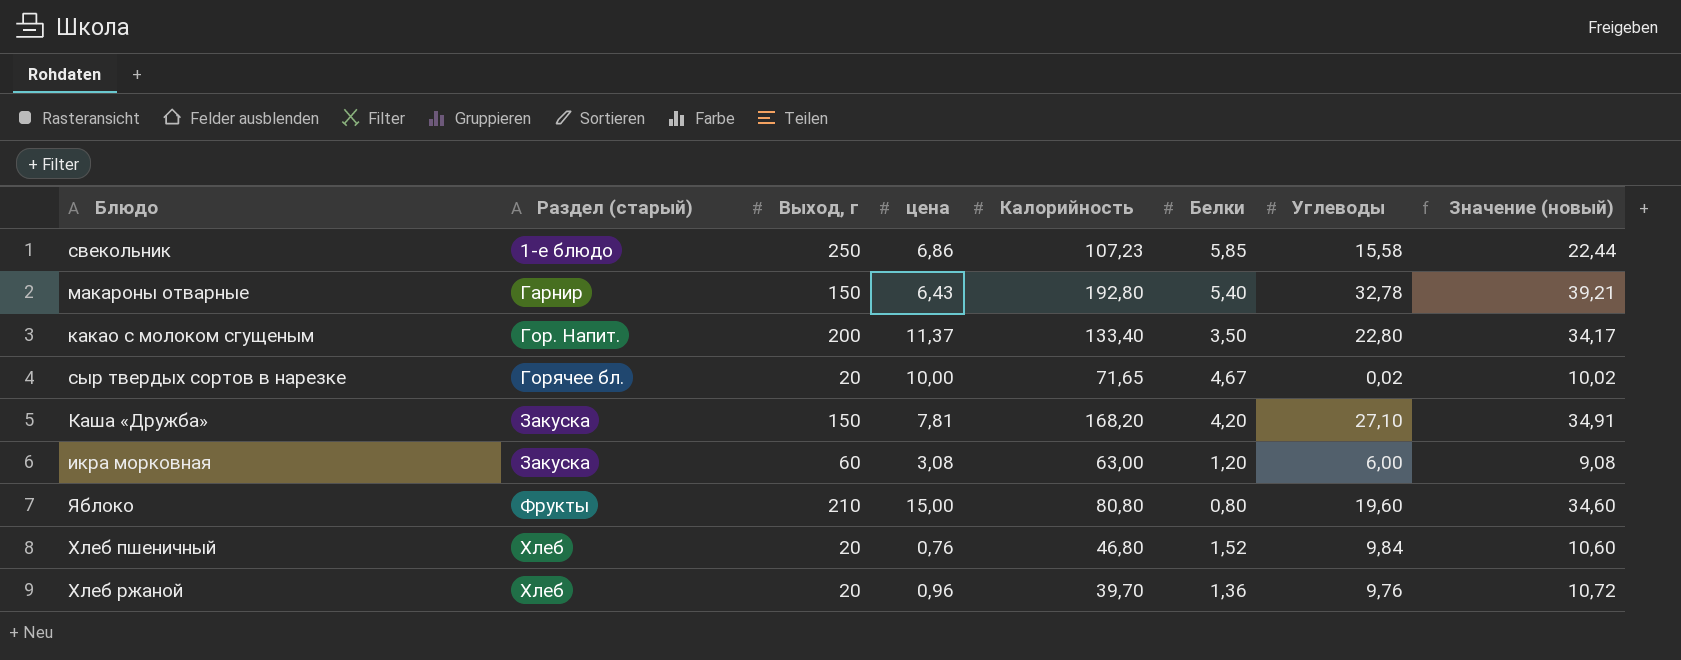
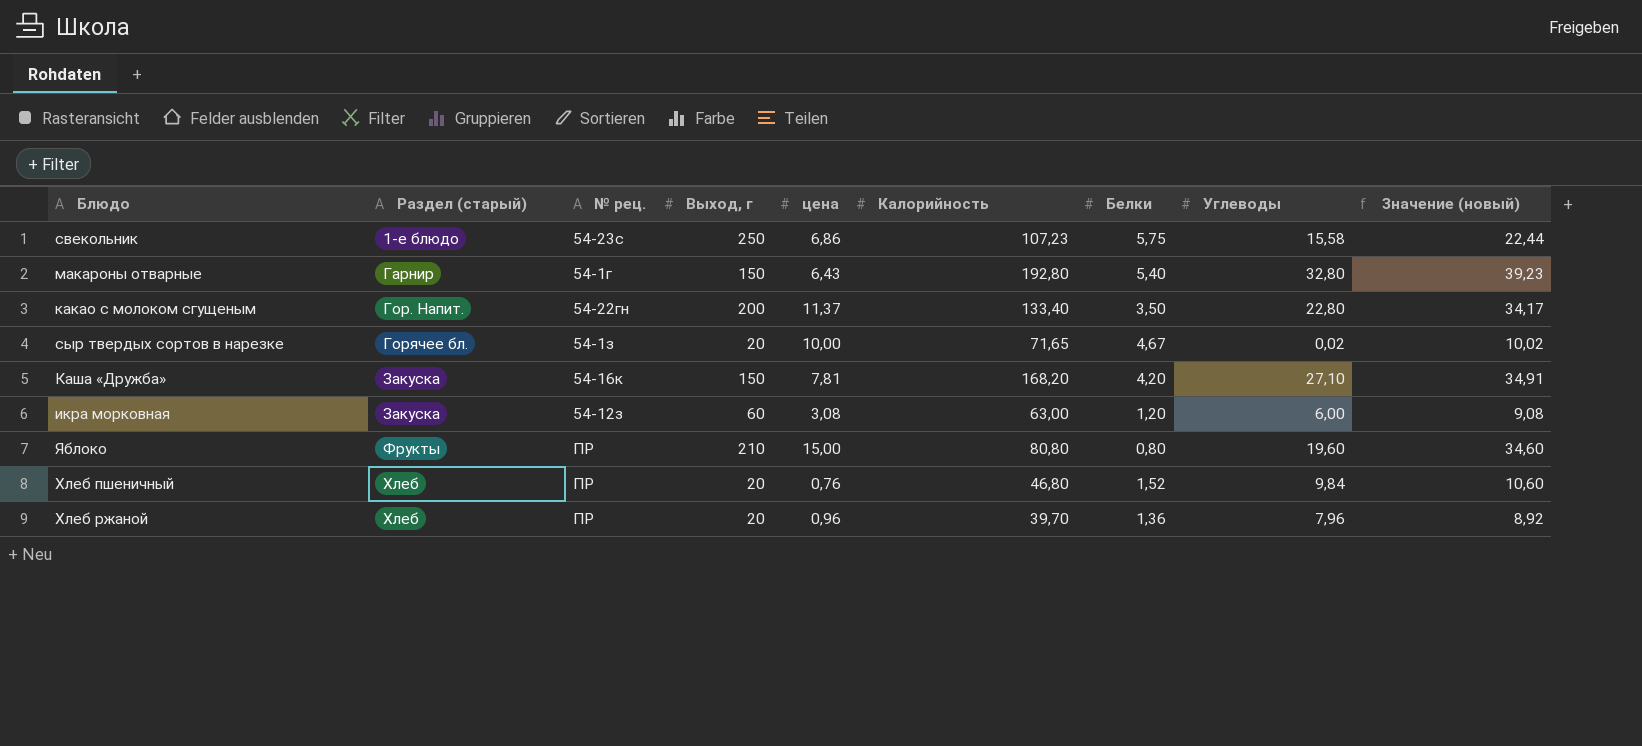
column № рец. | position: none -> 3
свекольник | Белки: 5,85 -> 5,75
макароны отварные | Углеводы: 32,78 -> 32,80
макароны отварные | Значение (новый): 39,21 -> 39,23
Хлеб ржаной | Углеводы: 9,76 -> 7,96
Хлеб ржаной | Значение (новый): 10,72 -> 8,92

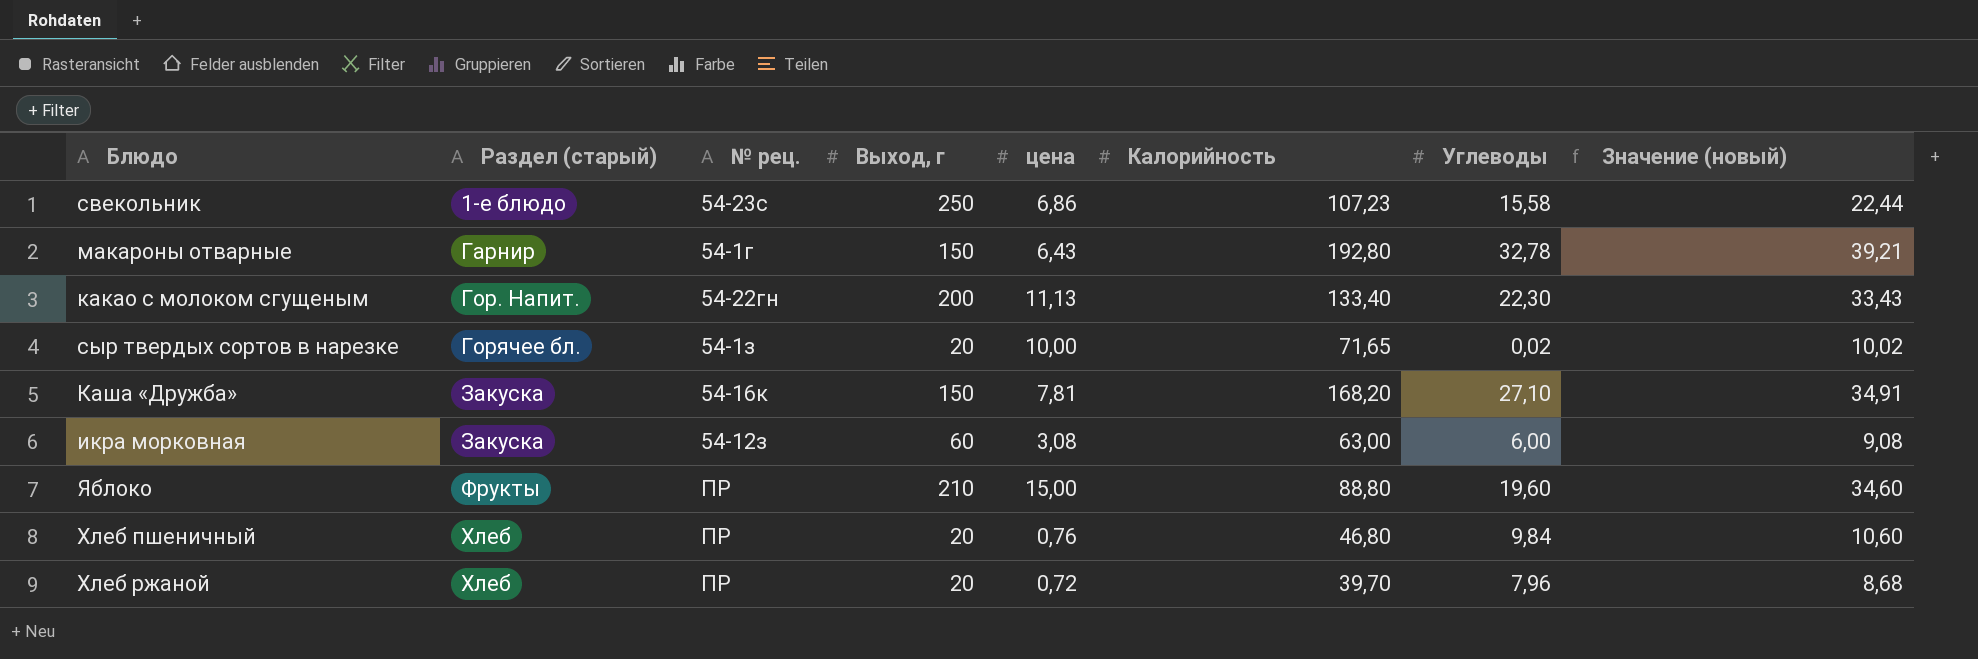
column Белки | position: 7 -> none
макароны отварные | Углеводы: 32,80 -> 32,78
макароны отварные | Значение (новый): 39,23 -> 39,21
какао с молоком сгущеным | цена: 11,37 -> 11,13
какао с молоком сгущеным | Углеводы: 22,80 -> 22,30
какао с молоком сгущеным | Значение (новый): 34,17 -> 33,43
Яблоко | Калорийность: 80,80 -> 88,80
Хлеб ржаной | цена: 0,96 -> 0,72
Хлеб ржаной | Значение (новый): 8,92 -> 8,68

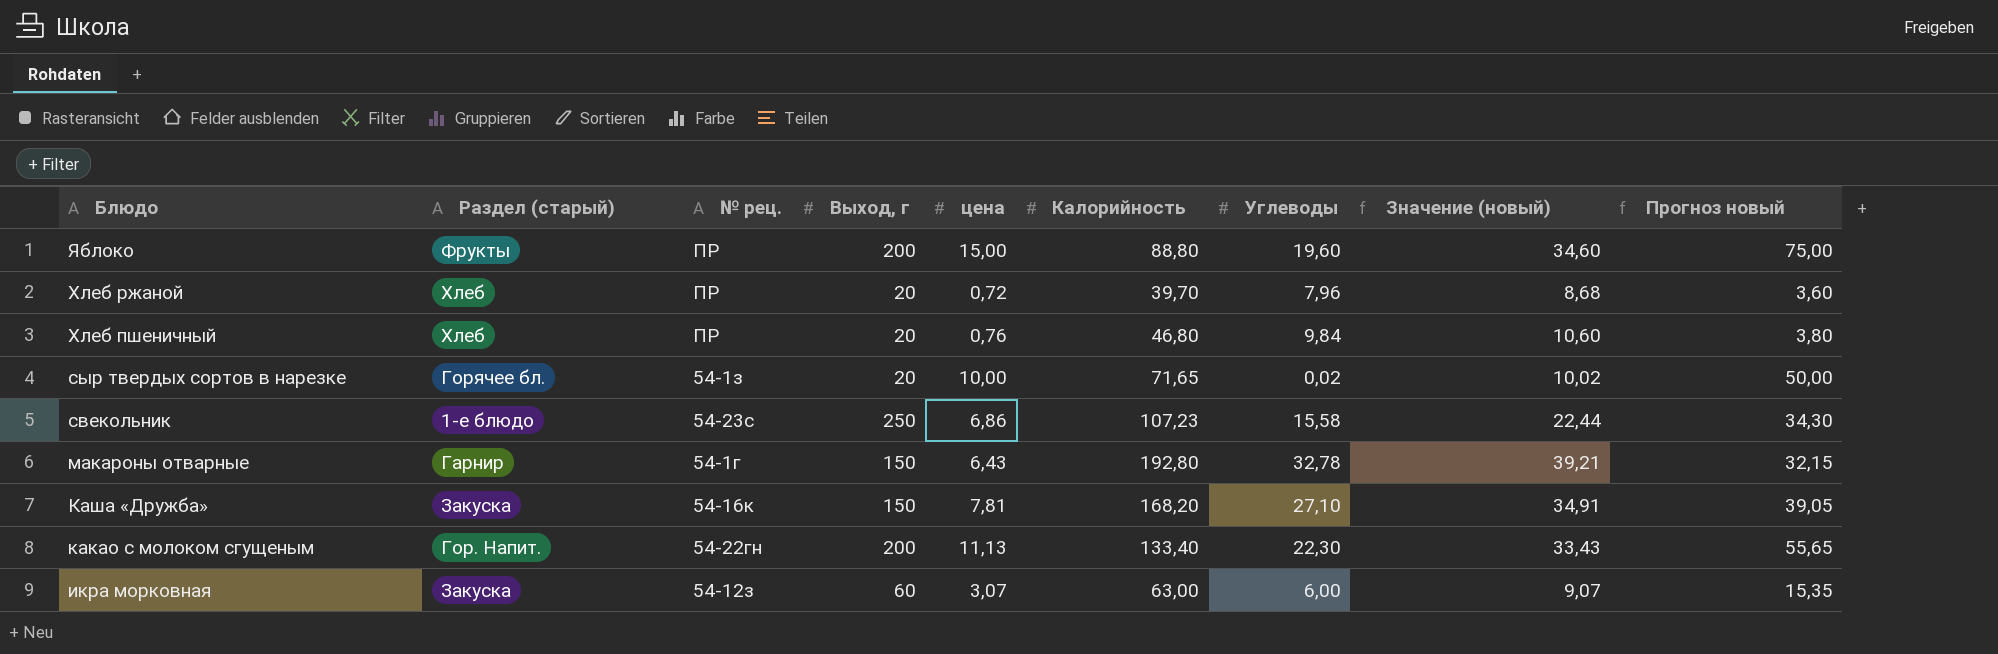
row order: Раздел (старый) ascending -> Блюдо descending
column Прогноз новый | formula: none -> [цена] * 5
Яблоко | Выход, г: 210 -> 200
икра морковная | цена: 3,08 -> 3,07
икра морковная | Значение (новый): 9,08 -> 9,07

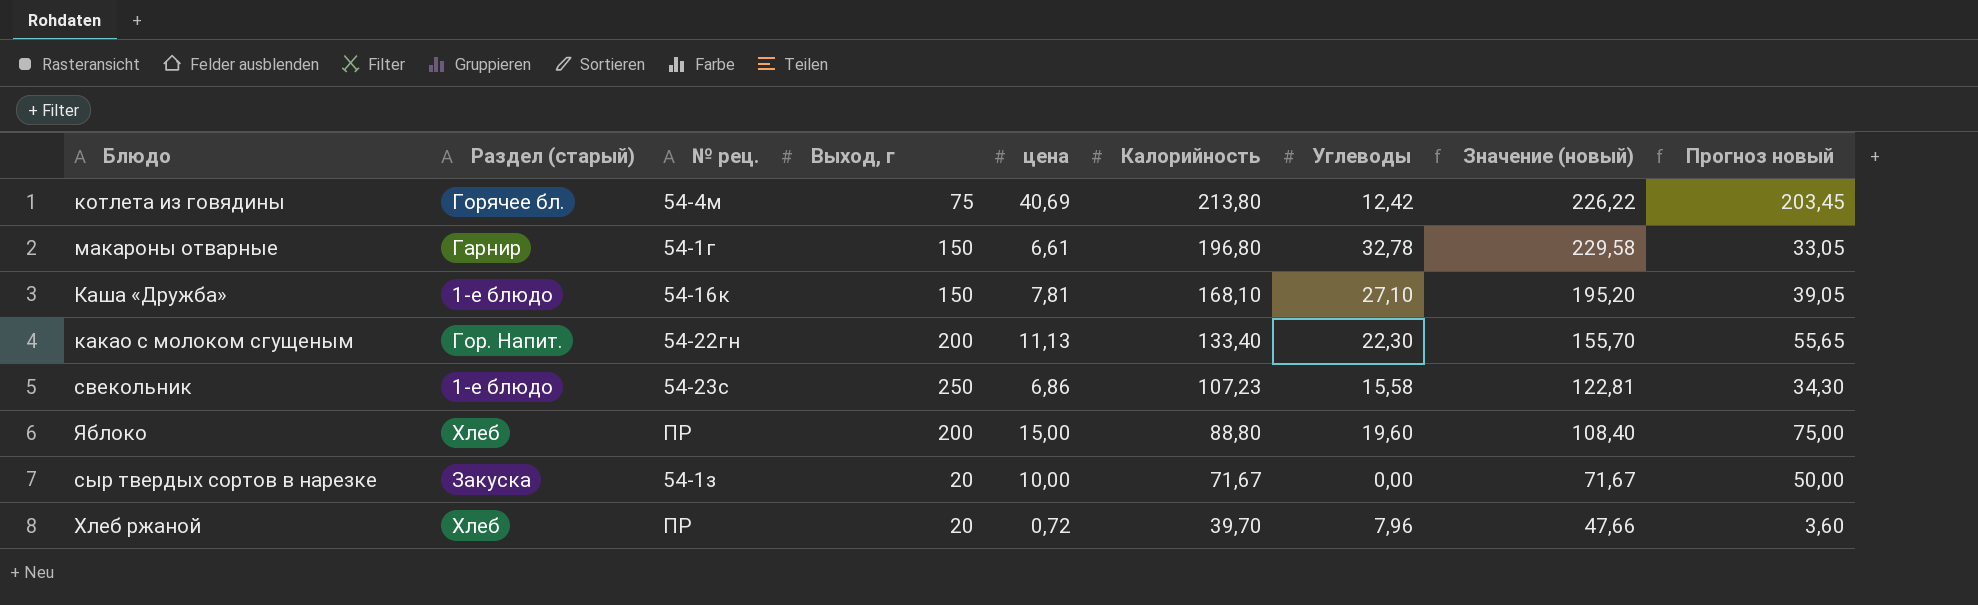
row order: Блюдо descending -> Калорийность descending
column Значение (новый) | formula: [цена] + [Углеводы] -> [Калорийность] + [Углеводы]
row Хлеб пшеничный: Хлеб | ПР | 20 | 0,76 | 46,80 | 9,84 | 10,60 | 3,80 -> none
row икра морковная: Закуска | 54-12з | 60 | 3,07 | 63,00 | 6,00 | 9,07 | 15,35 -> none
row котлета из говядины: none -> Горячее бл. | 54-4м | 75 | 40,69 | 213,80 | 12,42 | 226,22 | 203,45
макароны отварные | цена: 6,43 -> 6,61
макароны отварные | Калорийность: 192,80 -> 196,80
макароны отварные | Прогноз новый: 32,15 -> 33,05
Каша «Дружба» | Раздел (старый): Закуска -> 1-е блюдо
Каша «Дружба» | Калорийность: 168,20 -> 168,10
Яблоко | Раздел (старый): Фрукты -> Хлеб
сыр твердых сортов в нарезке | Раздел (старый): Горячее бл. -> Закуска
сыр твердых сортов в нарезке | Калорийность: 71,65 -> 71,67
сыр твердых сортов в нарезке | Углеводы: 0,02 -> 0,00

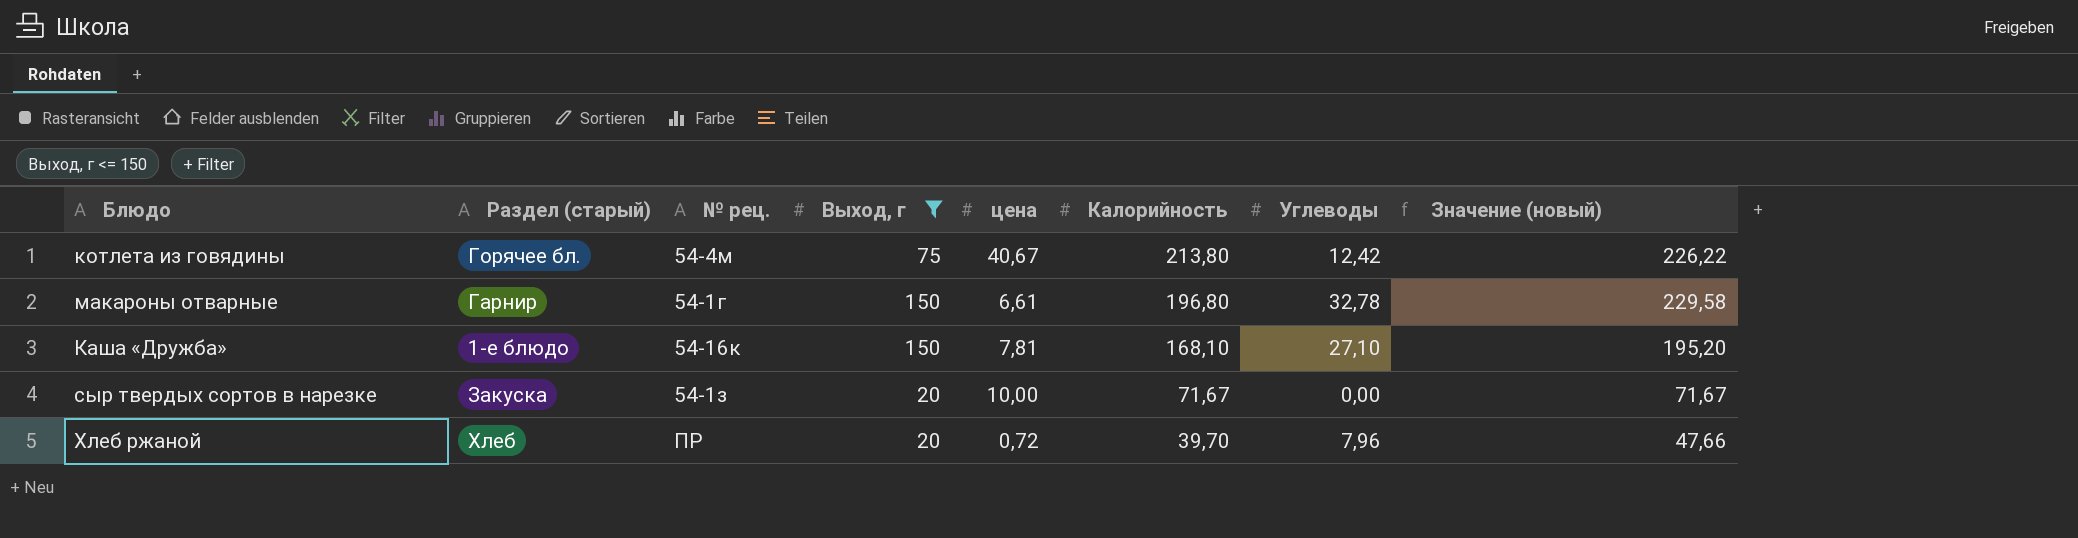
filter: none -> Выход, г <= 150
column Прогноз новый | formula: [цена] * 5 -> none
котлета из говядины | цена: 40,69 -> 40,67

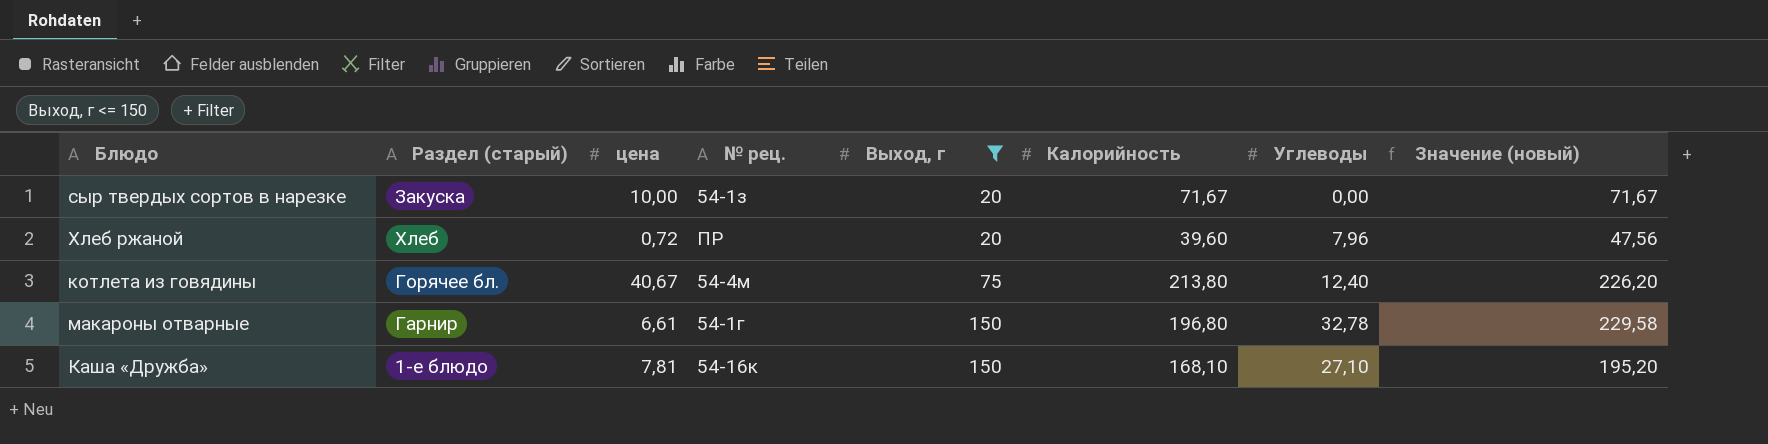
row order: Калорийность descending -> Выход, г ascending
column цена | position: 5 -> 3
Хлеб ржаной | Калорийность: 39,70 -> 39,60
Хлеб ржаной | Значение (новый): 47,66 -> 47,56
котлета из говядины | Углеводы: 12,42 -> 12,40
котлета из говядины | Значение (новый): 226,22 -> 226,20

